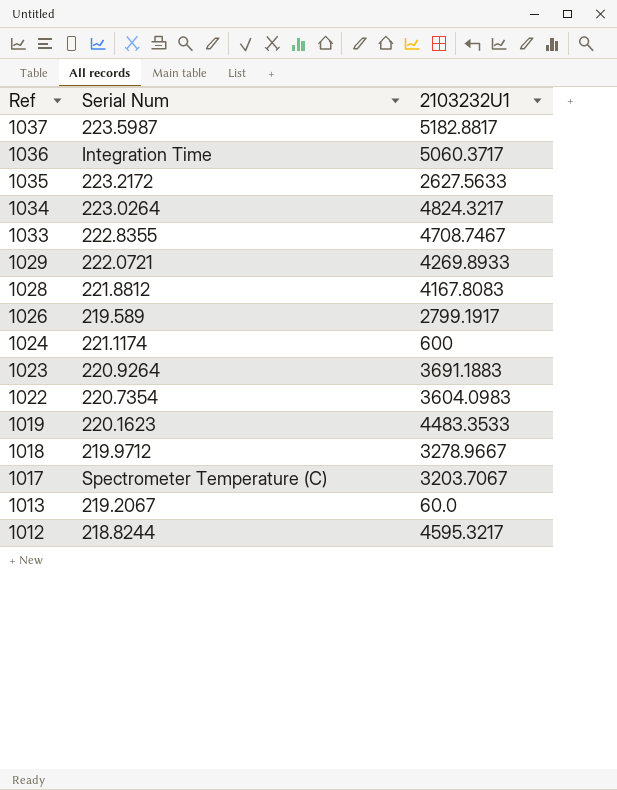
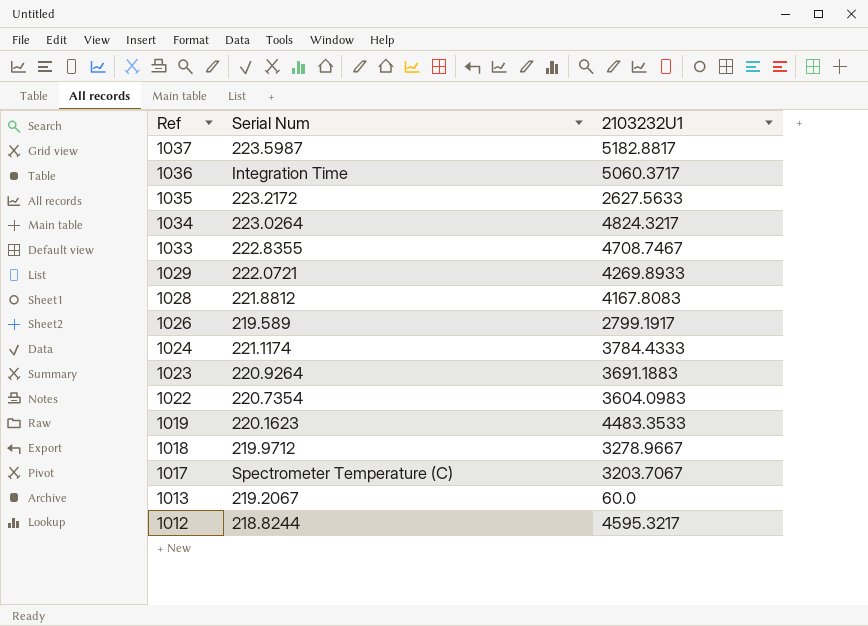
1024 | 2103232U1: 600 -> 3784.4333

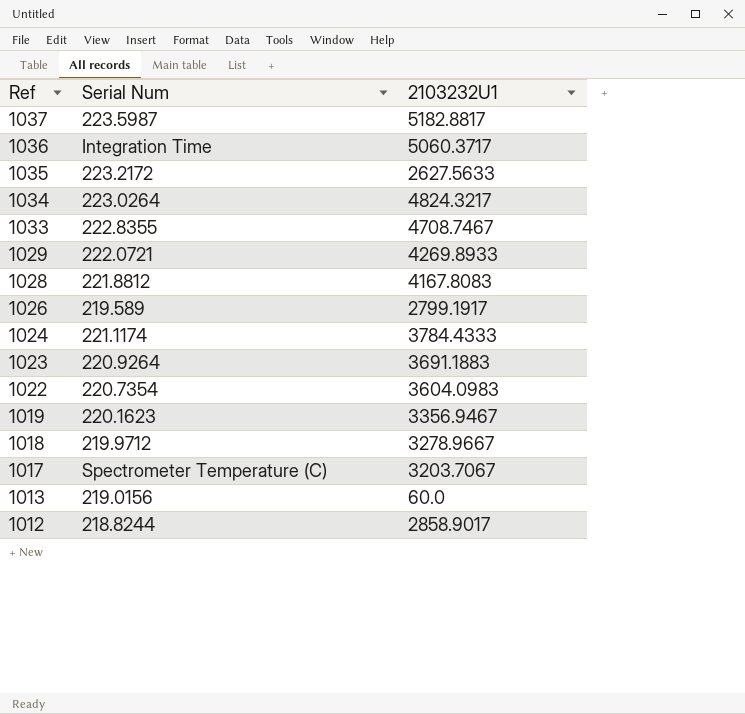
1019 | 2103232U1: 4483.3533 -> 3356.9467
1013 | Serial Num: 219.2067 -> 219.0156
1012 | 2103232U1: 4595.3217 -> 2858.9017

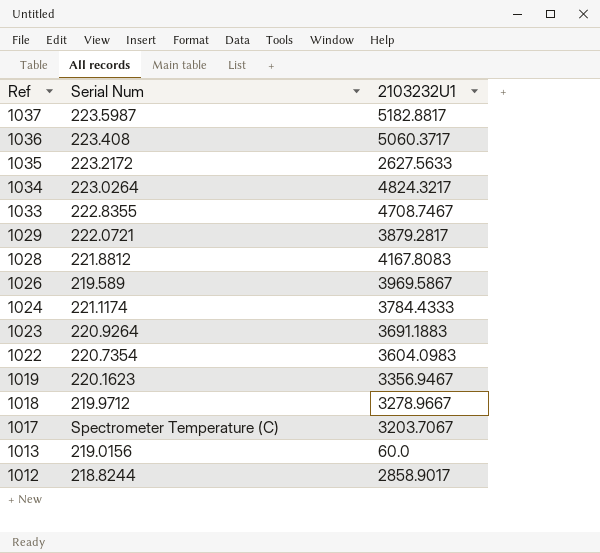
1036 | Serial Num: Integration Time -> 223.408
1029 | 2103232U1: 4269.8933 -> 3879.2817
1026 | 2103232U1: 2799.1917 -> 3969.5867

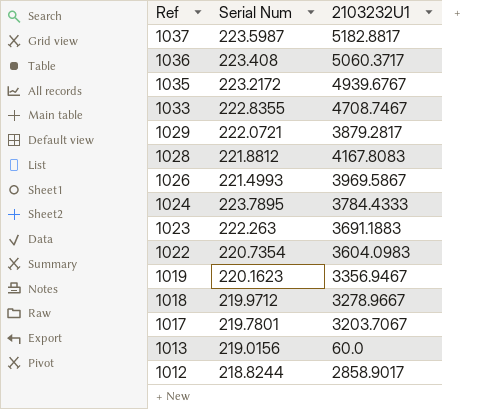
row 1034: 223.0264 | 4824.3217 -> none
1035 | 2103232U1: 2627.5633 -> 4939.6767
1026 | Serial Num: 219.589 -> 221.4993
1024 | Serial Num: 221.1174 -> 223.7895
1023 | Serial Num: 220.9264 -> 222.263
1017 | Serial Num: Spectrometer Temperature (C) -> 219.7801

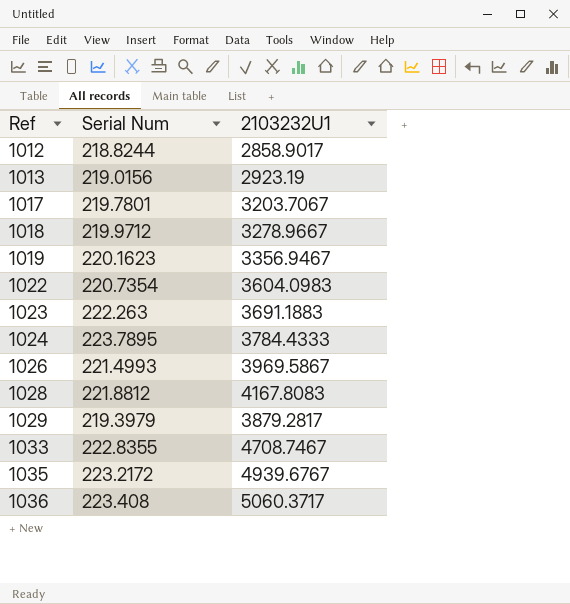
row order: Ref descending -> Ref ascending
row 1037: 223.5987 | 5182.8817 -> none
1013 | 2103232U1: 60.0 -> 2923.19
1029 | Serial Num: 222.0721 -> 219.3979

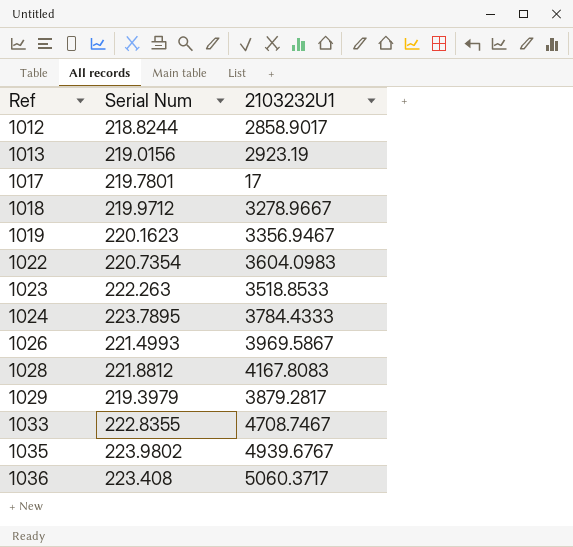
1017 | 2103232U1: 3203.7067 -> 17
1023 | 2103232U1: 3691.1883 -> 3518.8533
1035 | Serial Num: 223.2172 -> 223.9802

